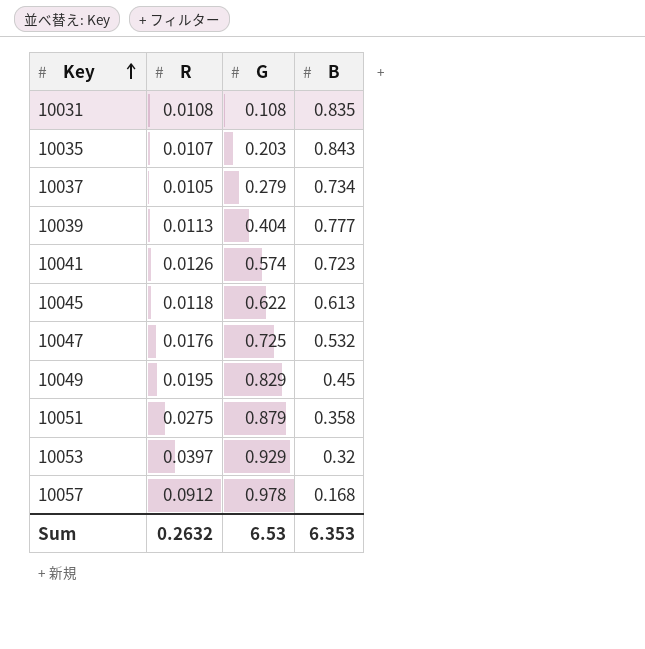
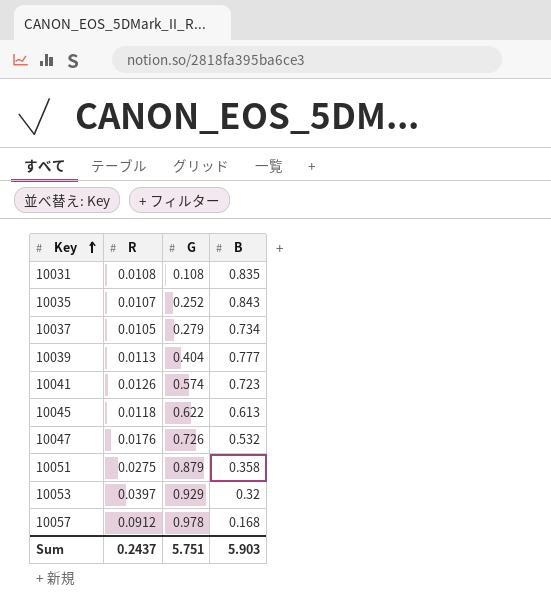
row 10049: 0.0195 | 0.829 | 0.45 -> none
10035 | G: 0.203 -> 0.252
10047 | G: 0.725 -> 0.726
Sum | R: 0.2632 -> 0.2437
Sum | G: 6.53 -> 5.751
Sum | B: 6.353 -> 5.903

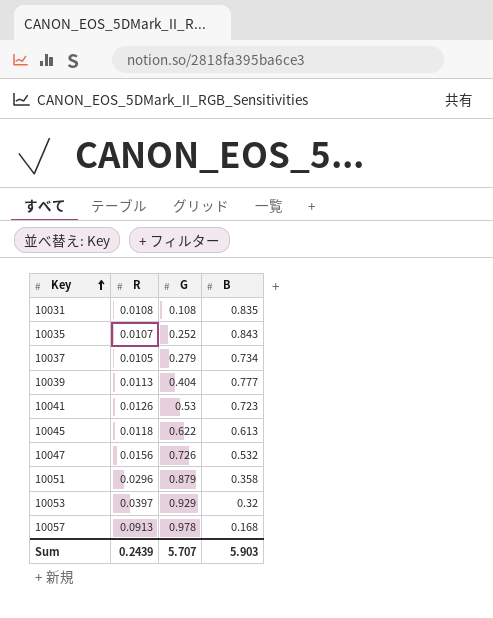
10041 | G: 0.574 -> 0.53
10047 | R: 0.0176 -> 0.0156
10051 | R: 0.0275 -> 0.0296
10057 | R: 0.0912 -> 0.0913
Sum | R: 0.2437 -> 0.2439
Sum | G: 5.751 -> 5.707

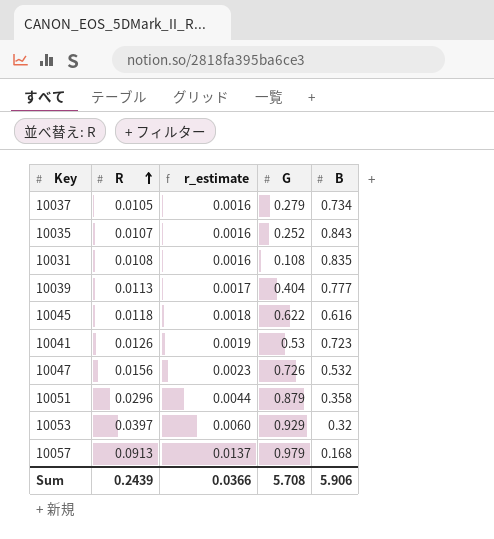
row order: Key ascending -> R ascending
column r_estimate | formula: none -> [R] * 0.15
10045 | B: 0.613 -> 0.616
10057 | G: 0.978 -> 0.979
Sum | G: 5.707 -> 5.708
Sum | B: 5.903 -> 5.906

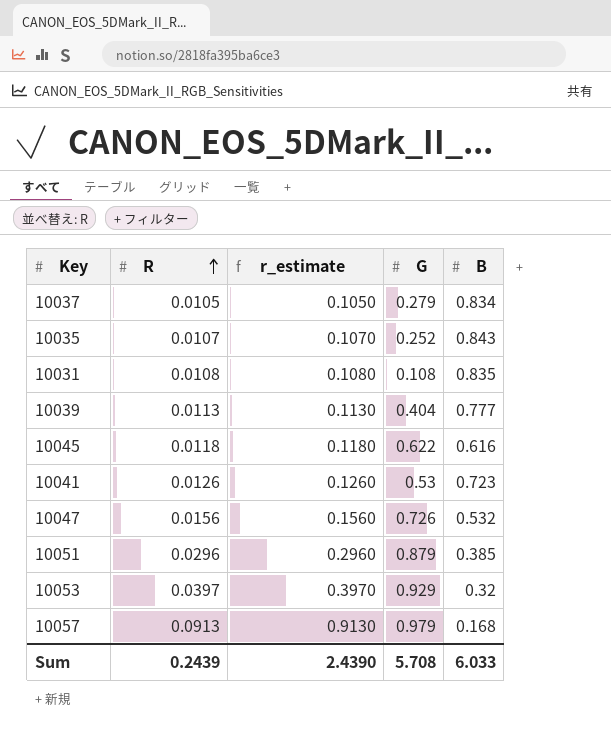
column r_estimate | formula: [R] * 0.15 -> [R] * 10
10037 | B: 0.734 -> 0.834
10051 | B: 0.358 -> 0.385
Sum | r_estimate: 0.0366 -> 2.4390
Sum | B: 5.906 -> 6.033

